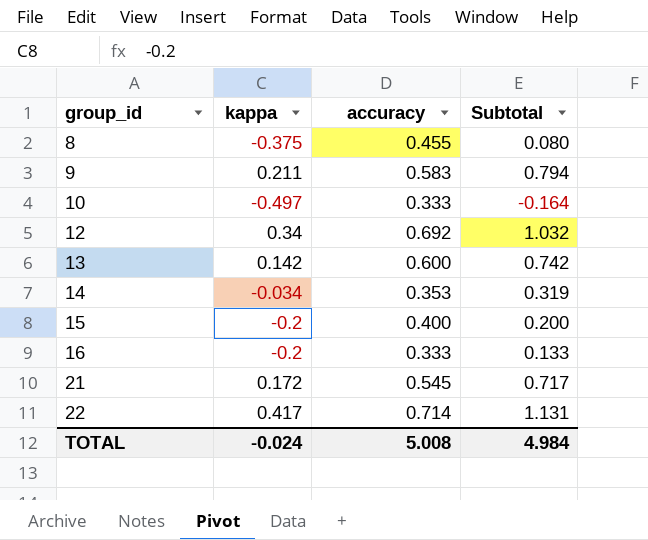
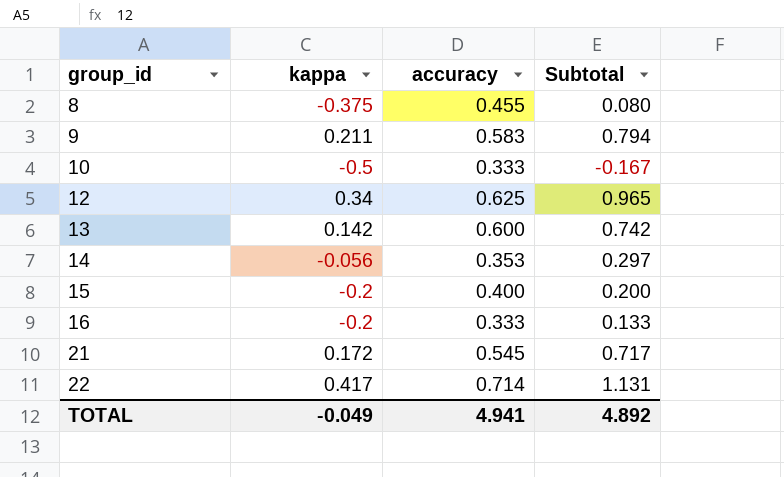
10 | kappa: -0.497 -> -0.5
10 | Subtotal: -0.164 -> -0.167
12 | accuracy: 0.692 -> 0.625
12 | Subtotal: 1.032 -> 0.965
14 | kappa: -0.034 -> -0.056
14 | Subtotal: 0.319 -> 0.297
TOTAL | kappa: -0.024 -> -0.049
TOTAL | accuracy: 5.008 -> 4.941
TOTAL | Subtotal: 4.984 -> 4.892

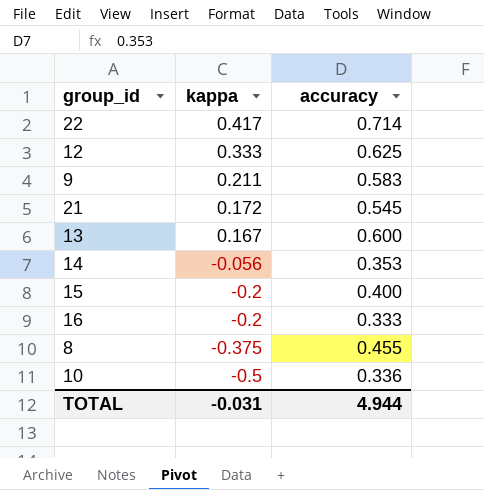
row order: group_id ascending -> kappa descending
column Subtotal | formula: [kappa] + [accuracy] -> none
12 | kappa: 0.34 -> 0.333
13 | kappa: 0.142 -> 0.167
10 | accuracy: 0.333 -> 0.336
TOTAL | kappa: -0.049 -> -0.031
TOTAL | accuracy: 4.941 -> 4.944

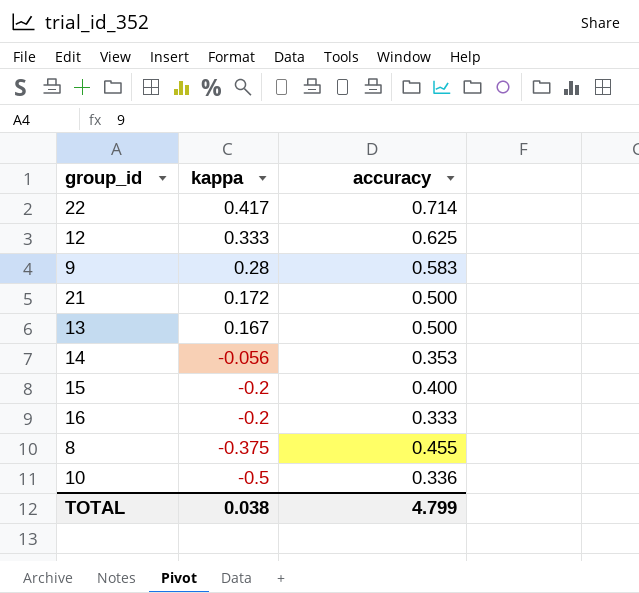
9 | kappa: 0.211 -> 0.28
21 | accuracy: 0.545 -> 0.500
13 | accuracy: 0.600 -> 0.500
TOTAL | kappa: -0.031 -> 0.038
TOTAL | accuracy: 4.944 -> 4.799

